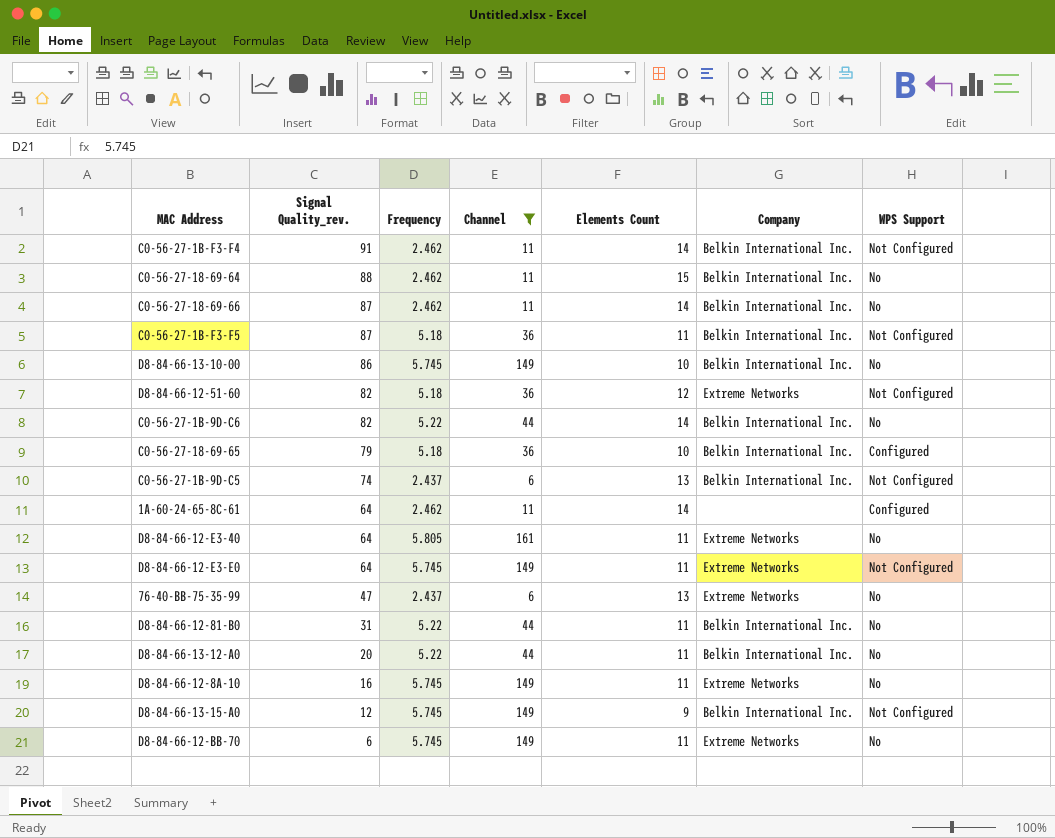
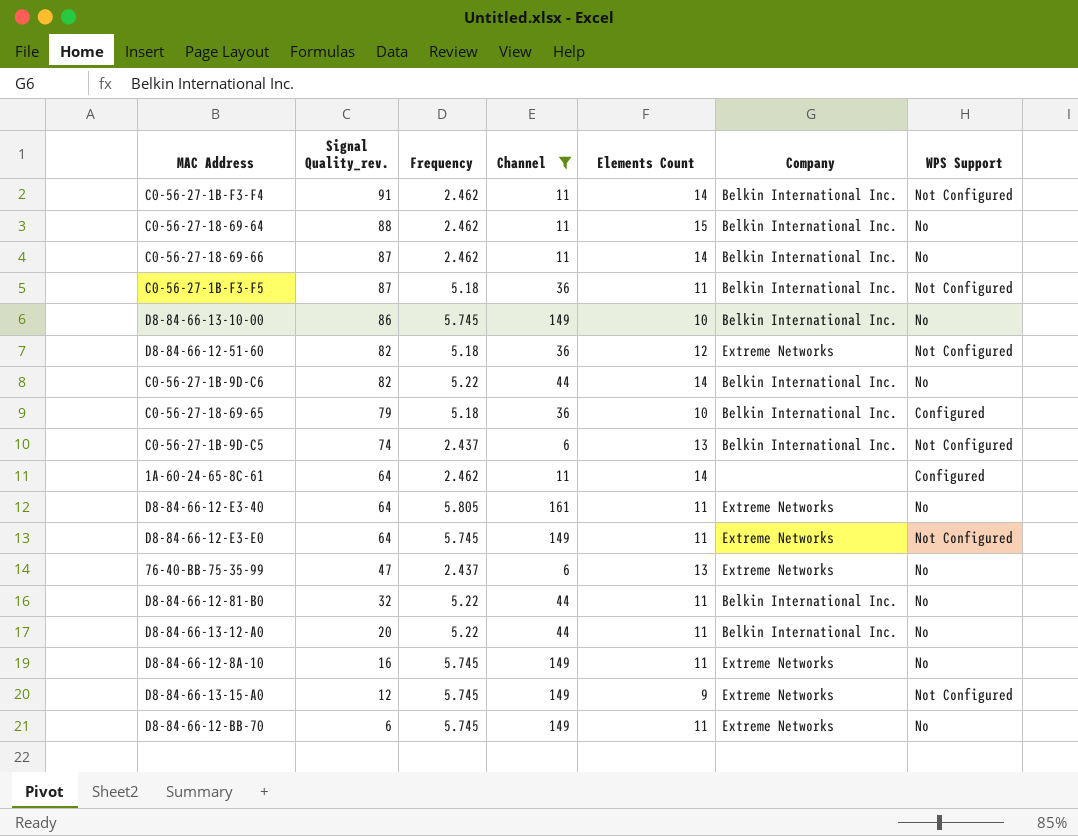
D8-84-66-12-81-B0 | Signal Quality_rev.: 31 -> 32
D8-84-66-13-15-A0 | Company: Belkin International Inc. -> Extreme Networks

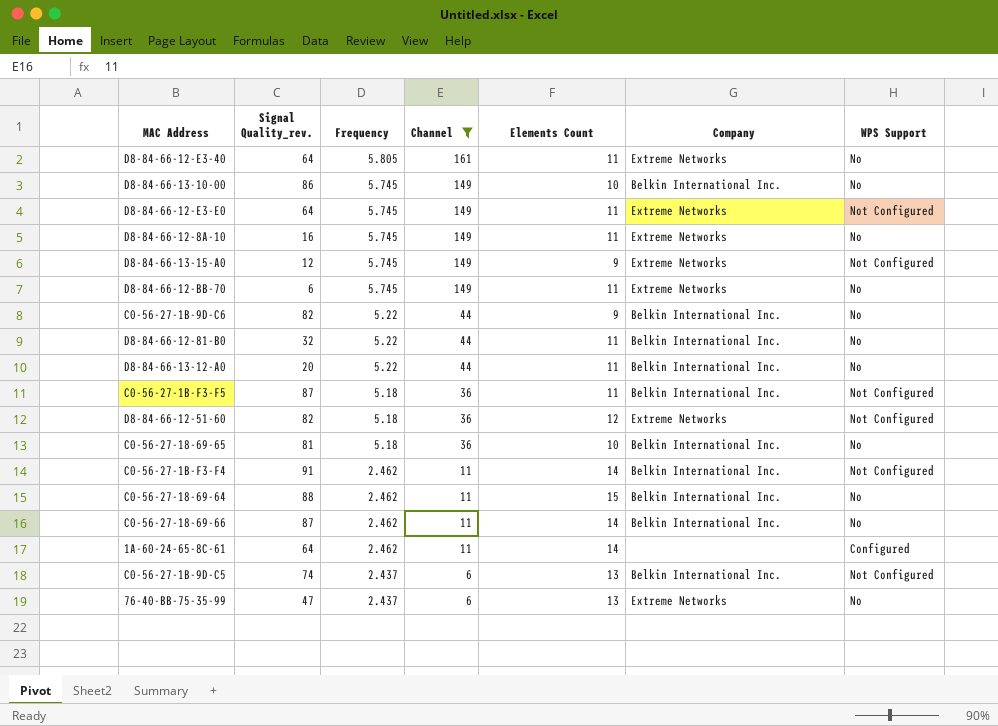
row order: Signal Quality_rev. descending -> Frequency descending
C0-56-27-1B-9D-C6 | Elements Count: 14 -> 9
C0-56-27-18-69-65 | Signal Quality_rev.: 79 -> 81
C0-56-27-18-69-65 | WPS Support: Configured -> No

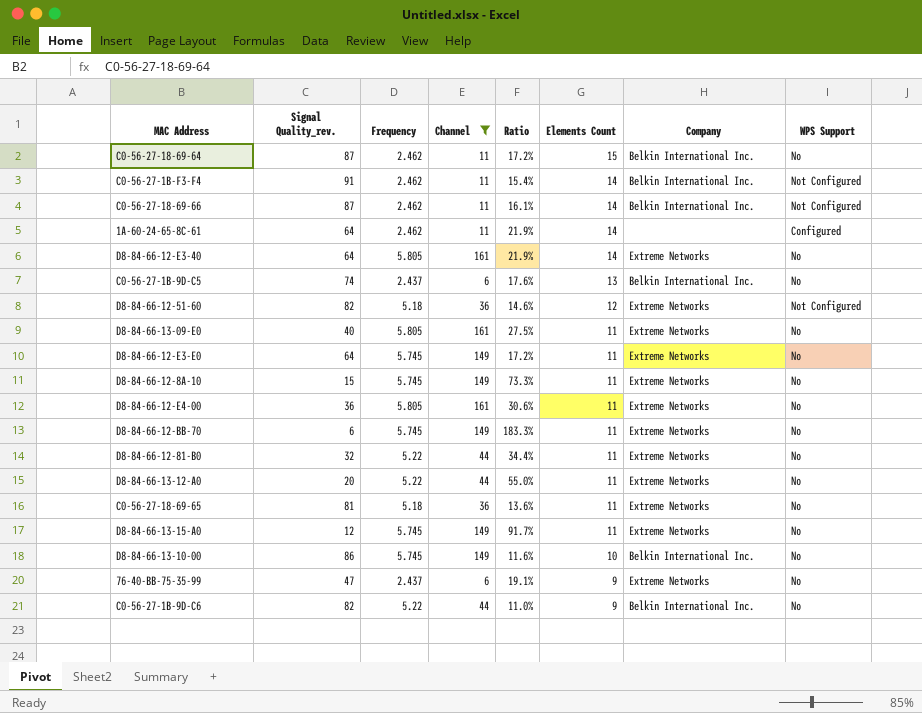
row order: Frequency descending -> Elements Count descending
column Ratio | formula: none -> [Elements Count] / [Signal Quality_rev.]
row C0-56-27-1B-F3-F5: 87 | 5.18 | 36 | 11 | Belkin International Inc. | Not Configured -> none
C0-56-27-18-69-64 | Signal Quality_rev.: 88 -> 87
C0-56-27-18-69-66 | WPS Support: No -> Not Configured
D8-84-66-12-E3-40 | Elements Count: 11 -> 14
C0-56-27-1B-9D-C5 | WPS Support: Not Configured -> No
row D8-84-66-13-09-E0: none -> 40 | 5.805 | 161 | 27.5% | 11 | Extreme Networks | No
D8-84-66-12-E3-E0 | WPS Support: Not Configured -> No
D8-84-66-12-8A-10 | Signal Quality_rev.: 16 -> 15
row D8-84-66-12-E4-00: none -> 36 | 5.805 | 161 | 30.6% | 11 | Extreme Networks | No
D8-84-66-12-81-B0 | Company: Belkin International Inc. -> Extreme Networks
D8-84-66-13-12-A0 | Company: Belkin International Inc. -> Extreme Networks
C0-56-27-18-69-65 | Elements Count: 10 -> 11
C0-56-27-18-69-65 | Company: Belkin International Inc. -> Extreme Networks
D8-84-66-13-15-A0 | Elements Count: 9 -> 11
D8-84-66-13-15-A0 | WPS Support: Not Configured -> No
76-40-BB-75-35-99 | Elements Count: 13 -> 9

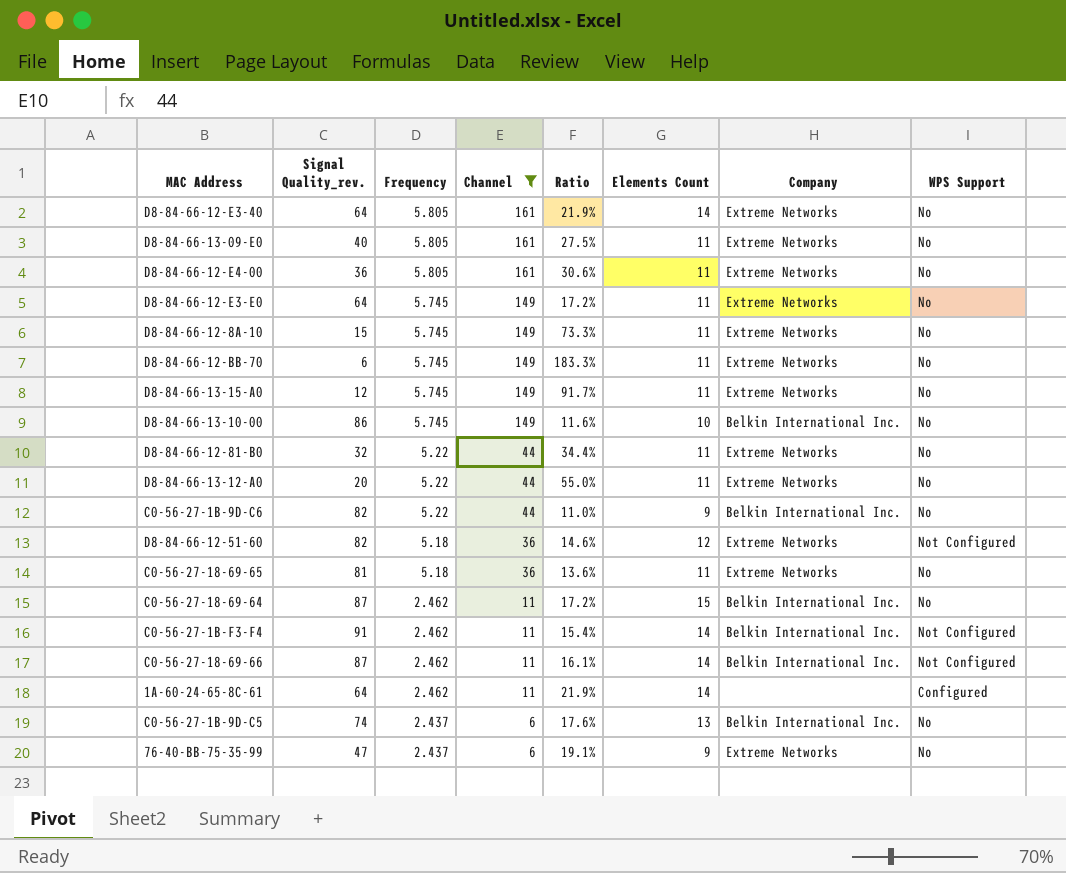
row order: Elements Count descending -> Frequency descending

